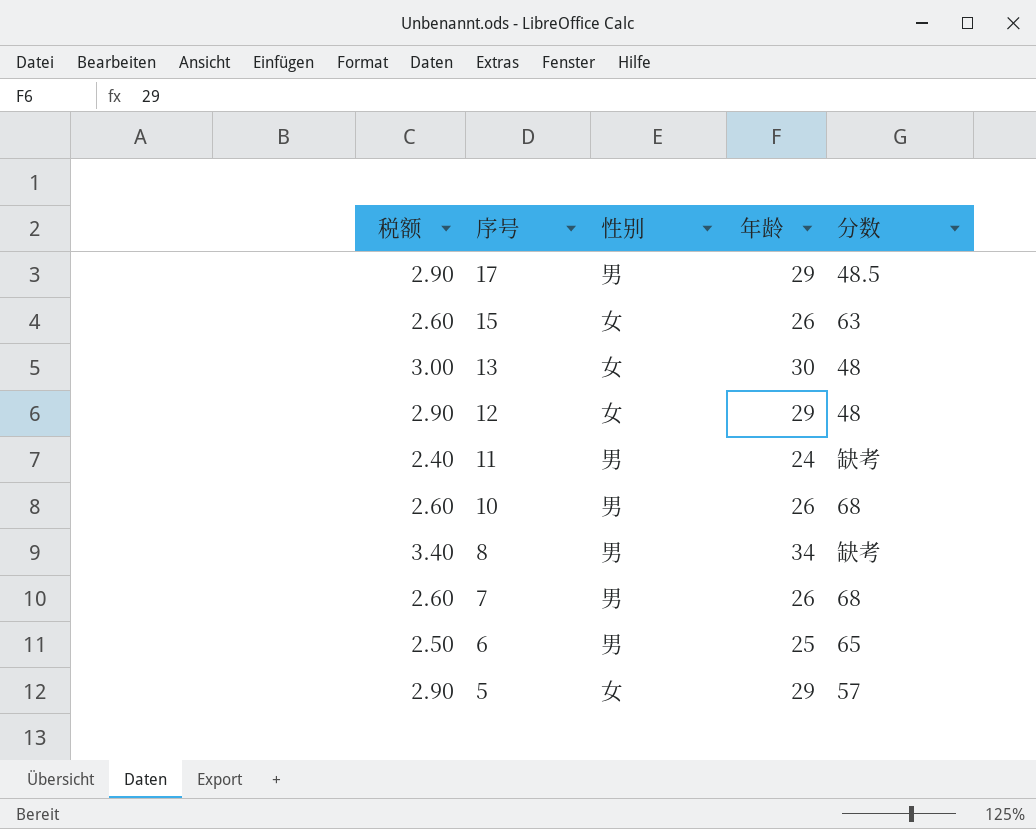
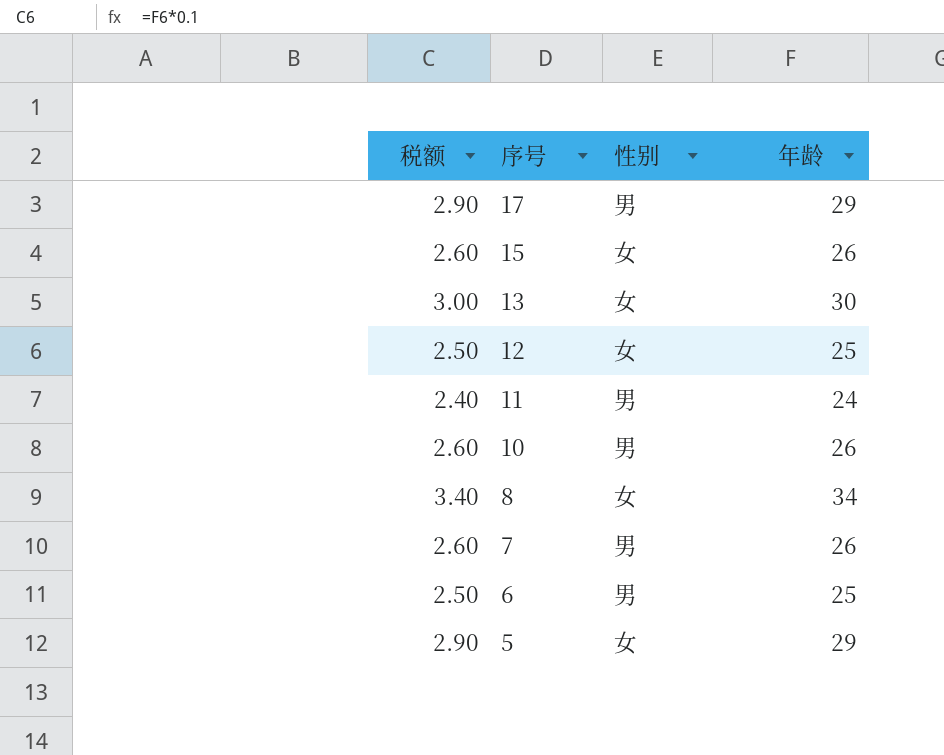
column 分数 | position: 5 -> none
12 | 税额: 2.90 -> 2.50
12 | 年龄: 29 -> 25
8 | 性别: 男 -> 女

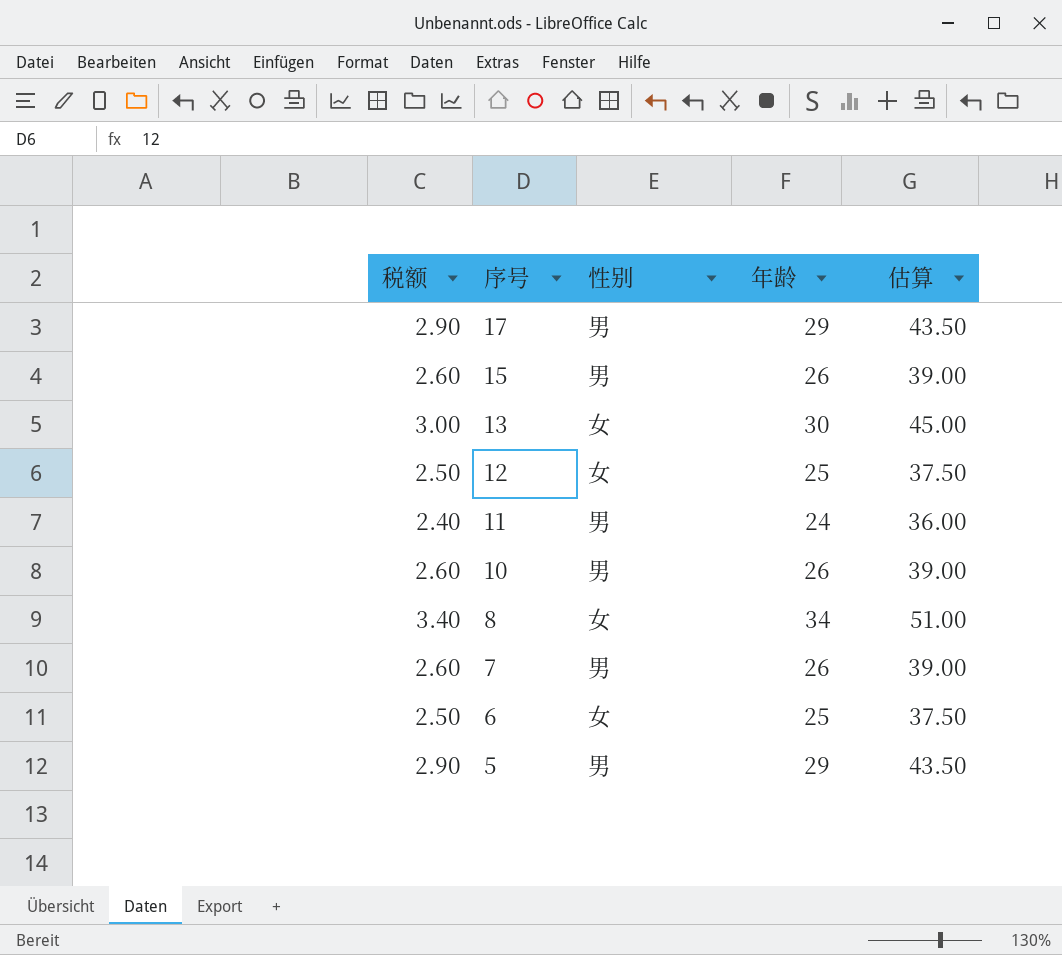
column 估算 | formula: none -> [年龄] * 1.5
15 | 性别: 女 -> 男
6 | 性别: 男 -> 女
5 | 性别: 女 -> 男

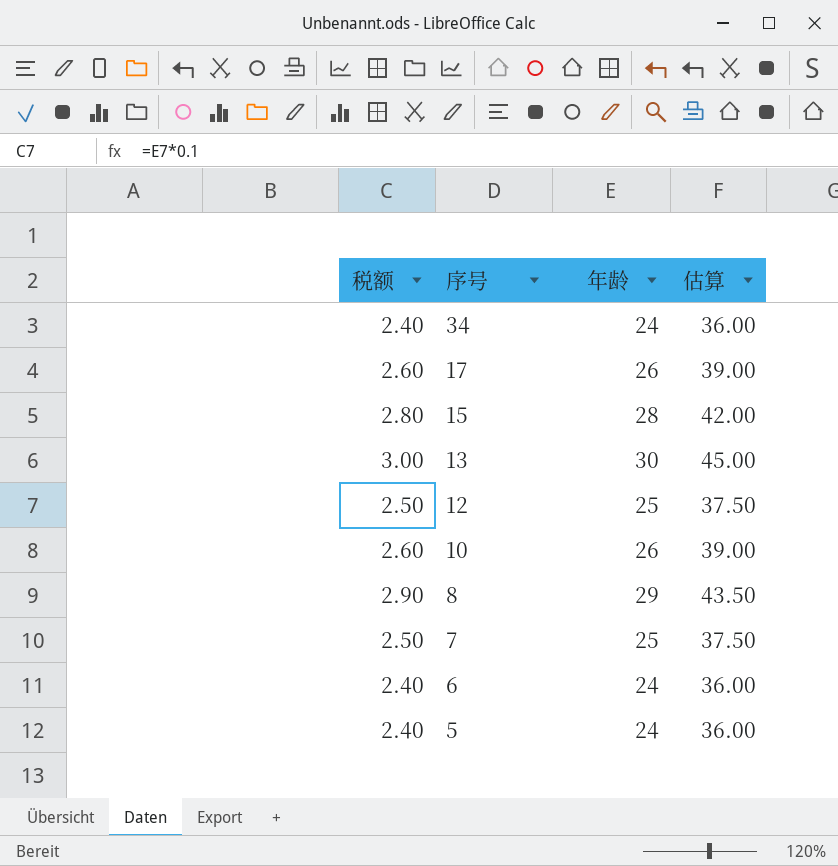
column 性别 | position: 3 -> none
row 11: 2.40 | 男 | 24 | 36.00 -> none
row 34: none -> 2.40 | 24 | 36.00
17 | 税额: 2.90 -> 2.60
17 | 年龄: 29 -> 26
17 | 估算: 43.50 -> 39.00
15 | 税额: 2.60 -> 2.80
15 | 年龄: 26 -> 28
15 | 估算: 39.00 -> 42.00
8 | 税额: 3.40 -> 2.90
8 | 年龄: 34 -> 29
8 | 估算: 51.00 -> 43.50
7 | 税额: 2.60 -> 2.50
7 | 年龄: 26 -> 25
7 | 估算: 39.00 -> 37.50
6 | 税额: 2.50 -> 2.40
6 | 年龄: 25 -> 24
6 | 估算: 37.50 -> 36.00
5 | 税额: 2.90 -> 2.40
5 | 年龄: 29 -> 24
5 | 估算: 43.50 -> 36.00

